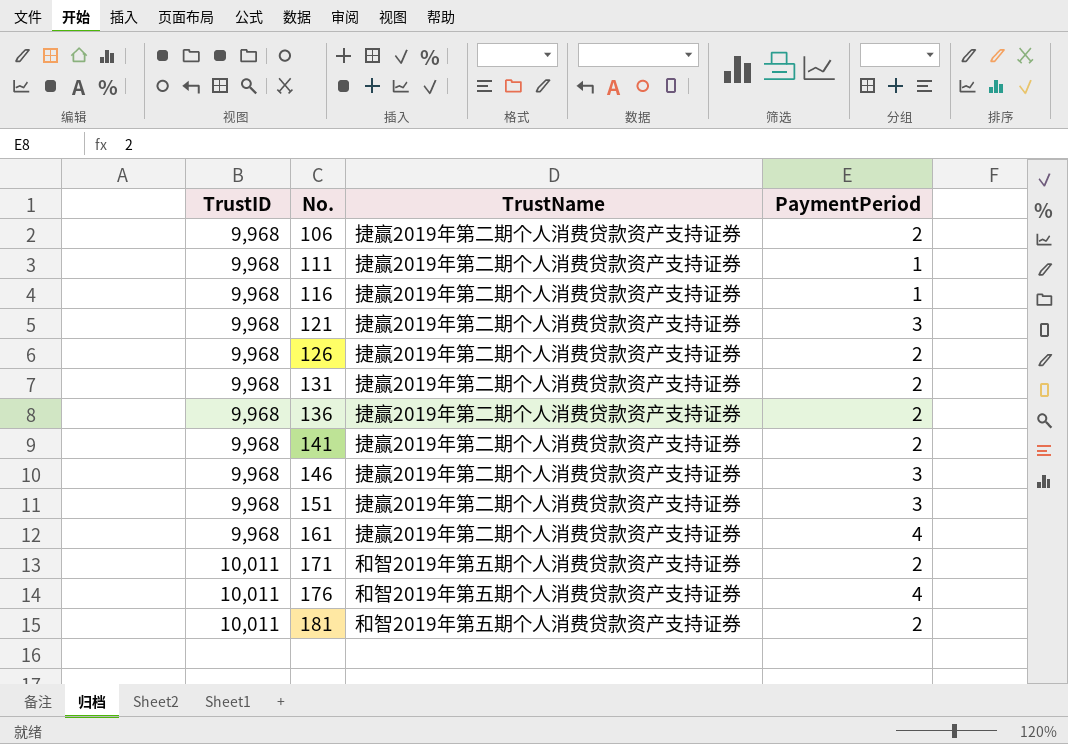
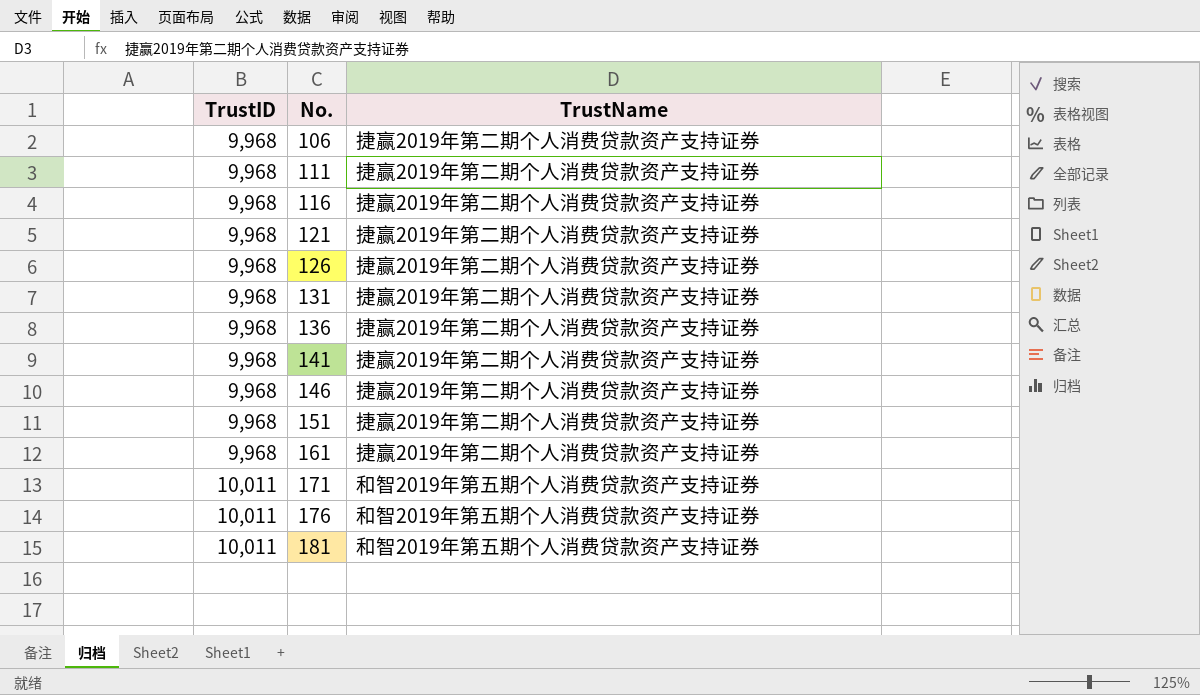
column PaymentPeriod | position: 4 -> none

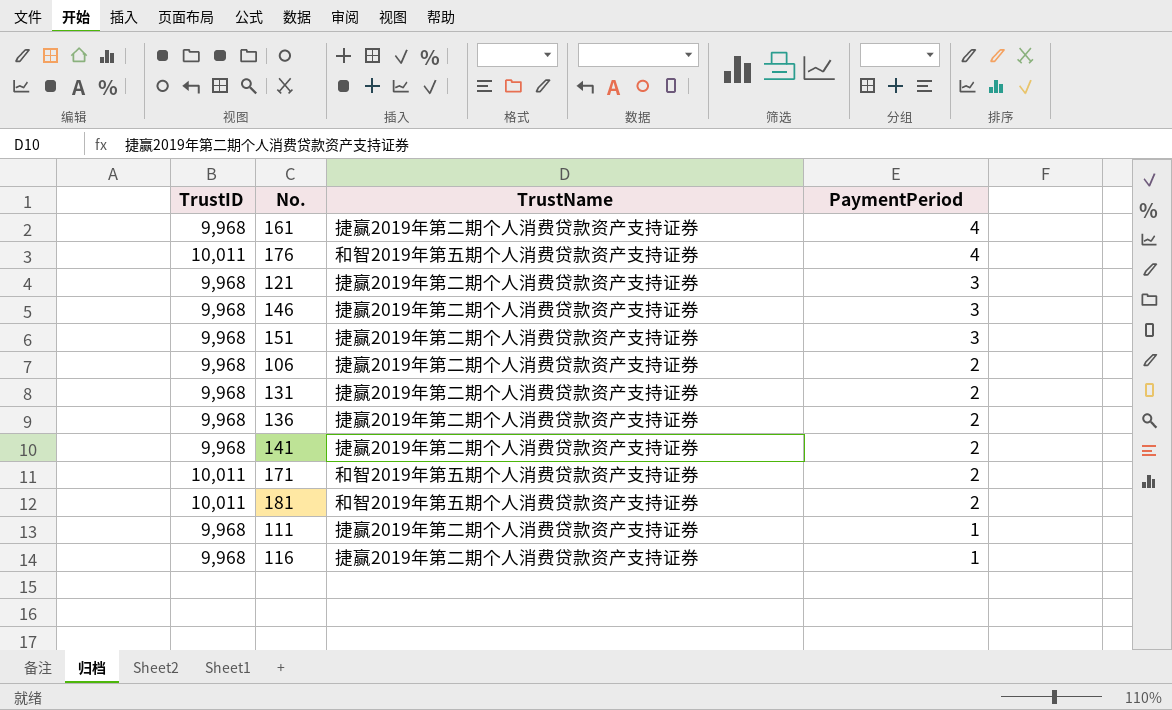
row order: TrustID ascending -> PaymentPeriod descending
column PaymentPeriod | position: none -> 4
row 126: 9,968 | 捷赢2019年第二期个人消费贷款资产支持证券 -> none

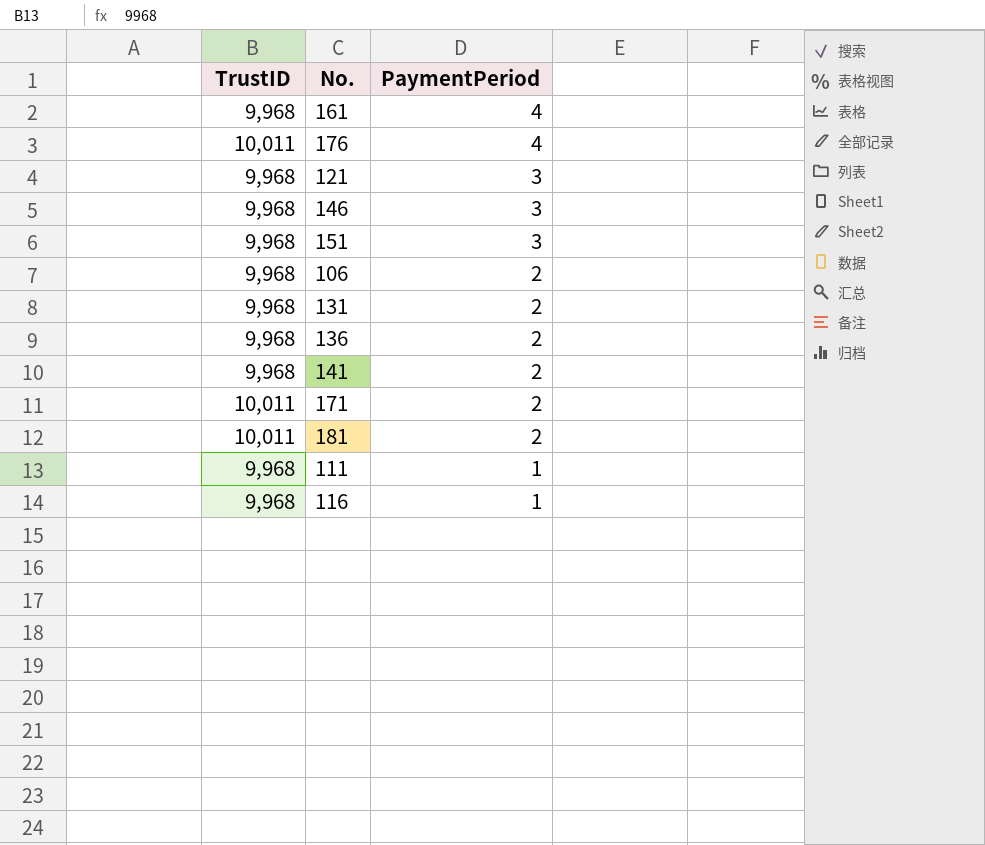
column TrustName | position: 3 -> none

